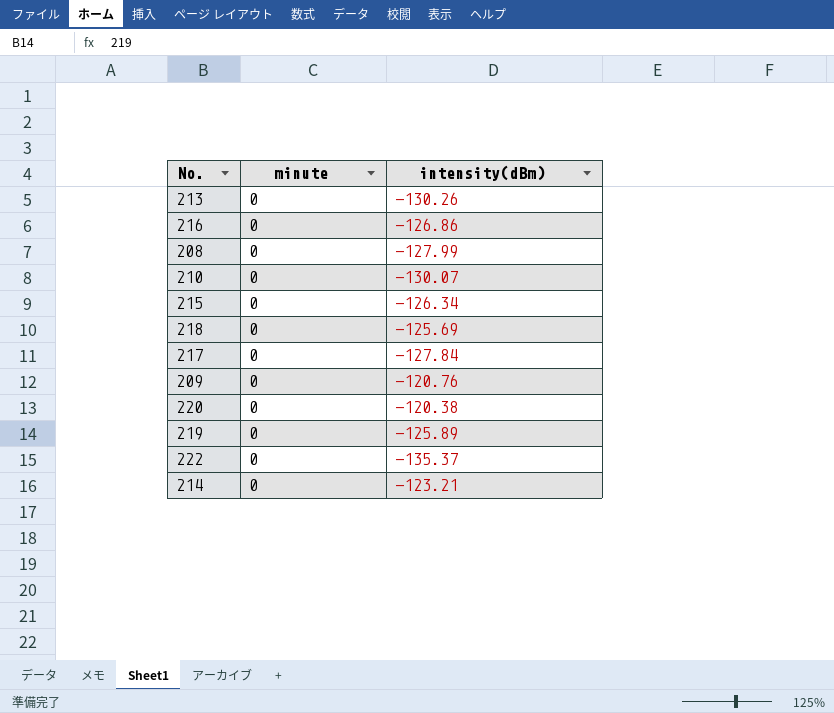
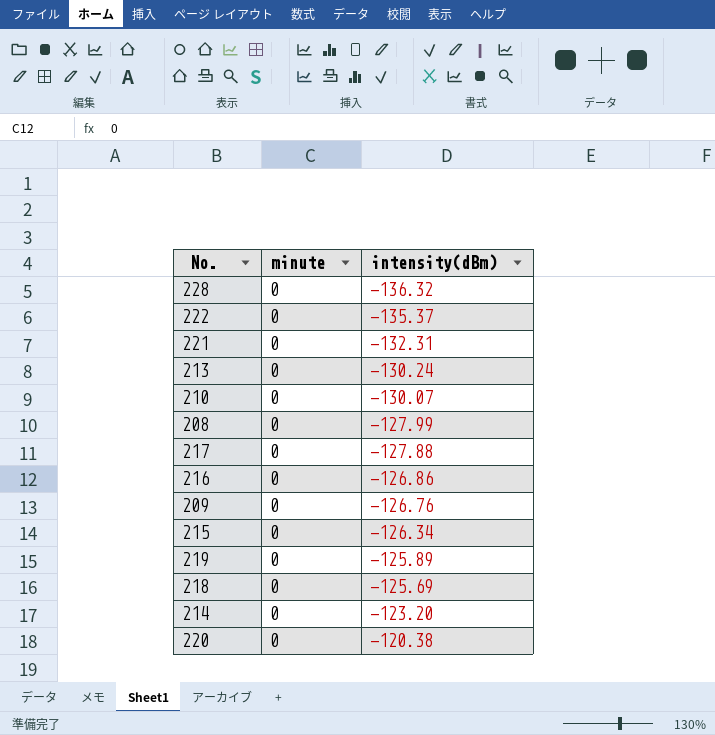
row order: none -> intensity(dBm) ascending
row 228: none -> 0 | -136.32
row 221: none -> 0 | -132.31
213 | intensity(dBm): -130.26 -> -130.24
217 | intensity(dBm): -127.84 -> -127.88
209 | intensity(dBm): -120.76 -> -126.76
214 | intensity(dBm): -123.21 -> -123.20

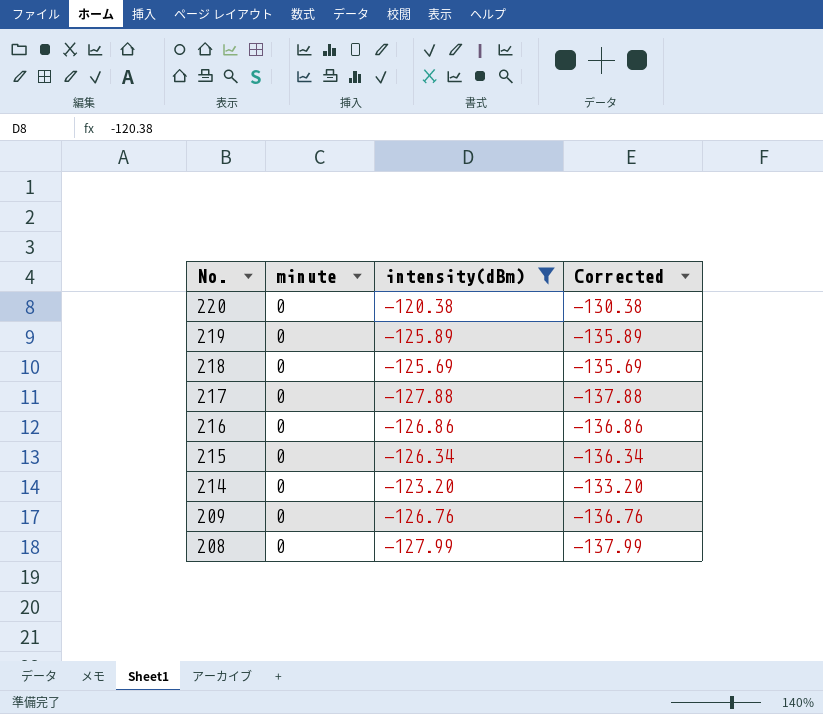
filter: none -> intensity(dBm) >= -127.99
row order: intensity(dBm) ascending -> No. descending
column Corrected | formula: none -> [intensity(dBm)] - 10

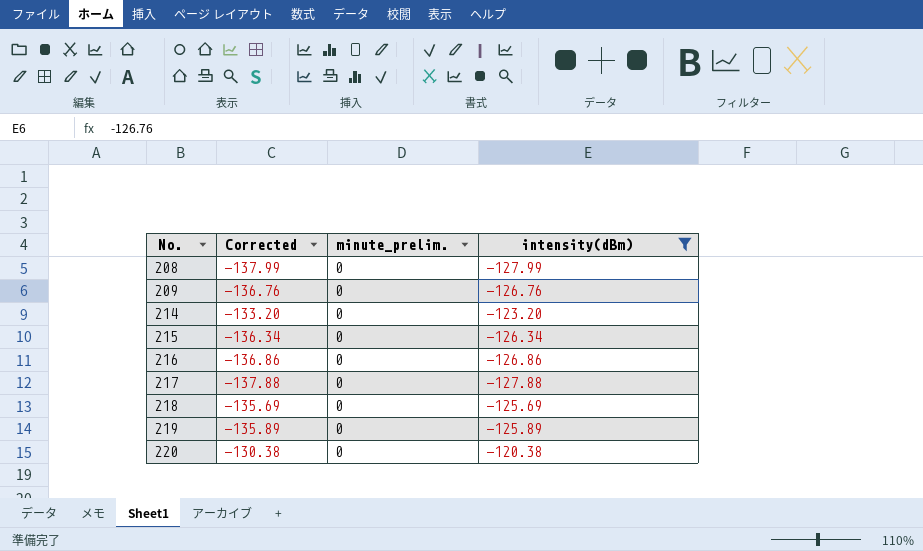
row order: No. descending -> No. ascending
column Corrected | position: 4 -> 2
column name: minute -> minute_prelim.

